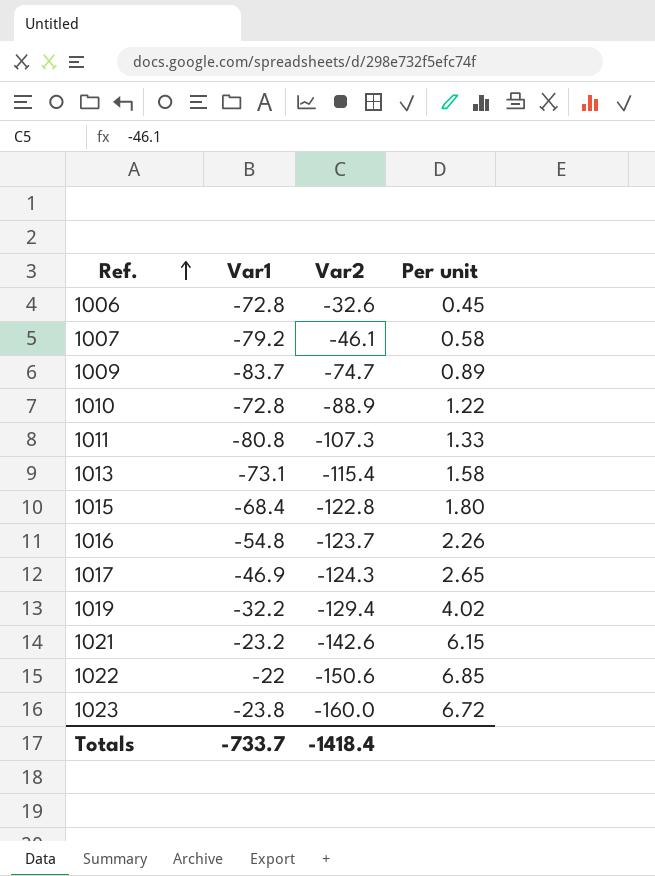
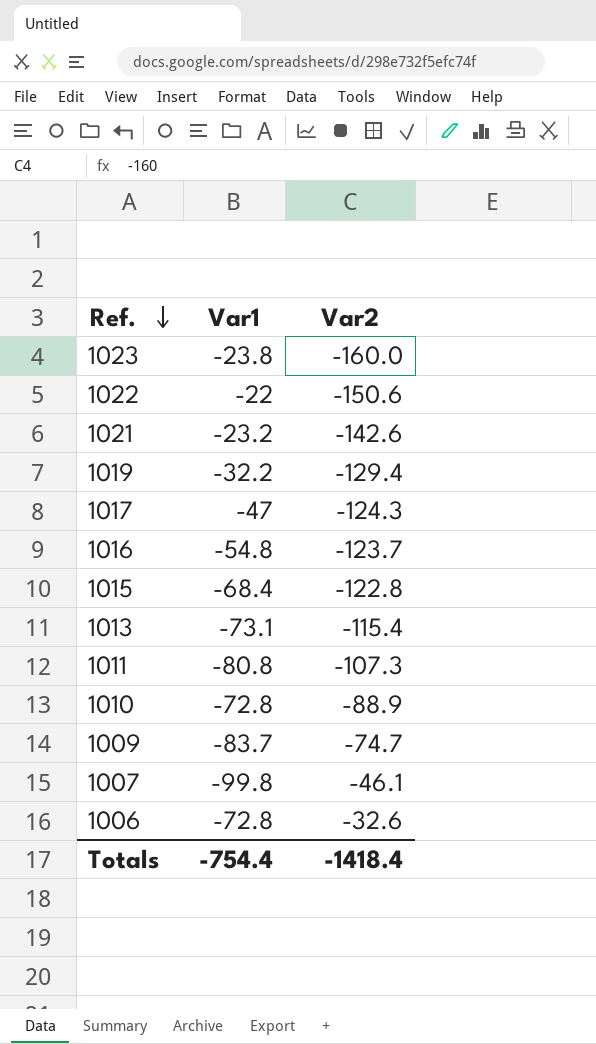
row order: Ref. ascending -> Ref. descending
column Per unit | formula: [Var2] / [Var1] -> none
1017 | Var1: -46.9 -> -47
1007 | Var1: -79.2 -> -99.8
Totals | Var1: -733.7 -> -754.4

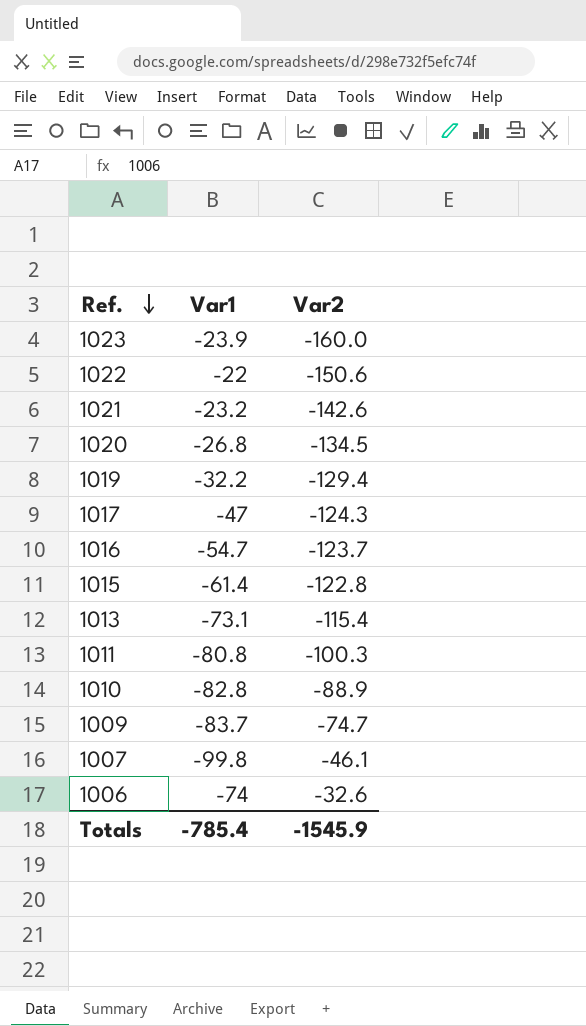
1023 | Var1: -23.8 -> -23.9
row 1020: none -> -26.8 | -134.5
1016 | Var1: -54.8 -> -54.7
1015 | Var1: -68.4 -> -61.4
1011 | Var2: -107.3 -> -100.3
1010 | Var1: -72.8 -> -82.8
1006 | Var1: -72.8 -> -74
Totals | Var1: -754.4 -> -785.4
Totals | Var2: -1418.4 -> -1545.9

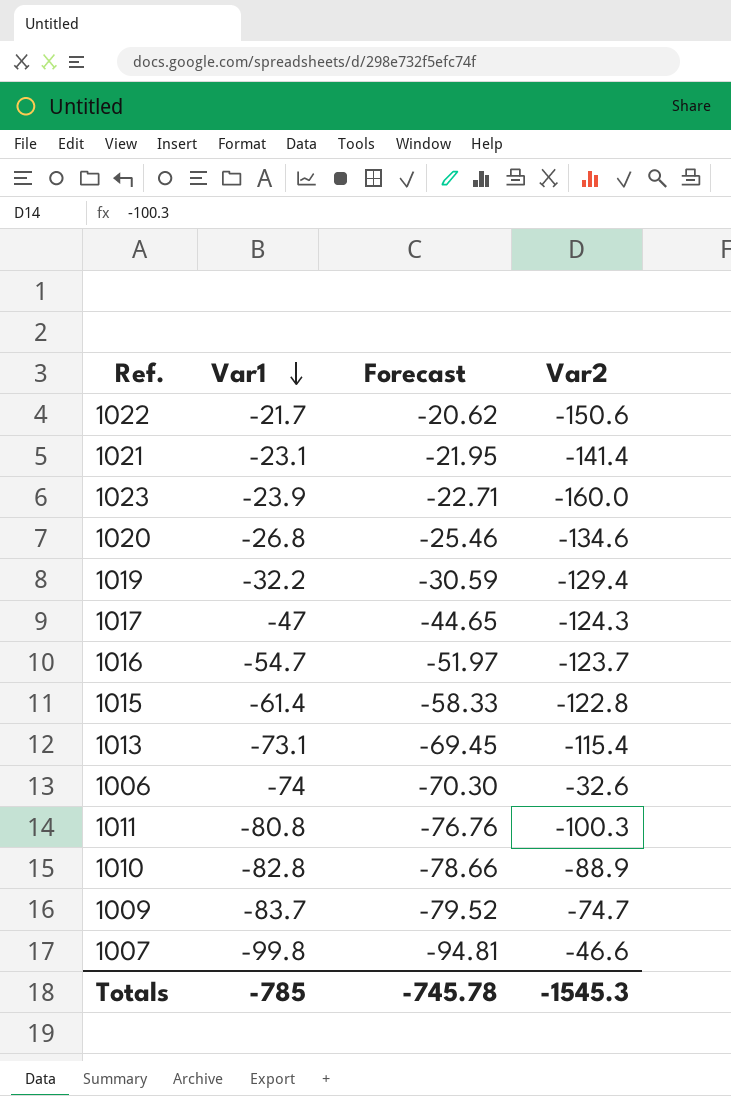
row order: Ref. descending -> Var1 descending
column Forecast | formula: none -> [Var1] * 0.95
1022 | Var1: -22 -> -21.7
1021 | Var1: -23.2 -> -23.1
1021 | Var2: -142.6 -> -141.4
1020 | Var2: -134.5 -> -134.6
1007 | Var2: -46.1 -> -46.6
Totals | Var1: -785.4 -> -785
Totals | Var2: -1545.9 -> -1545.3

